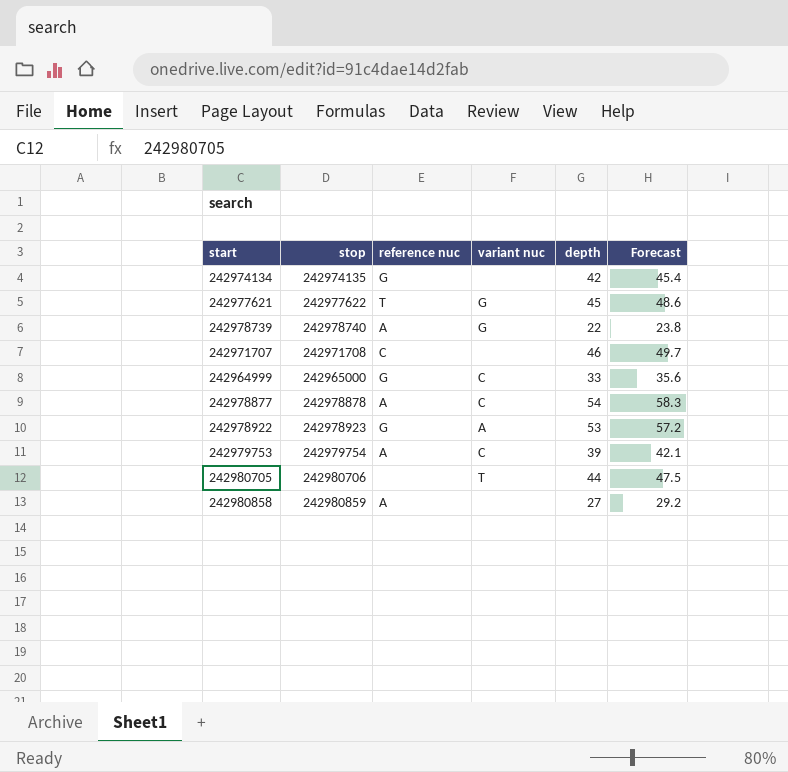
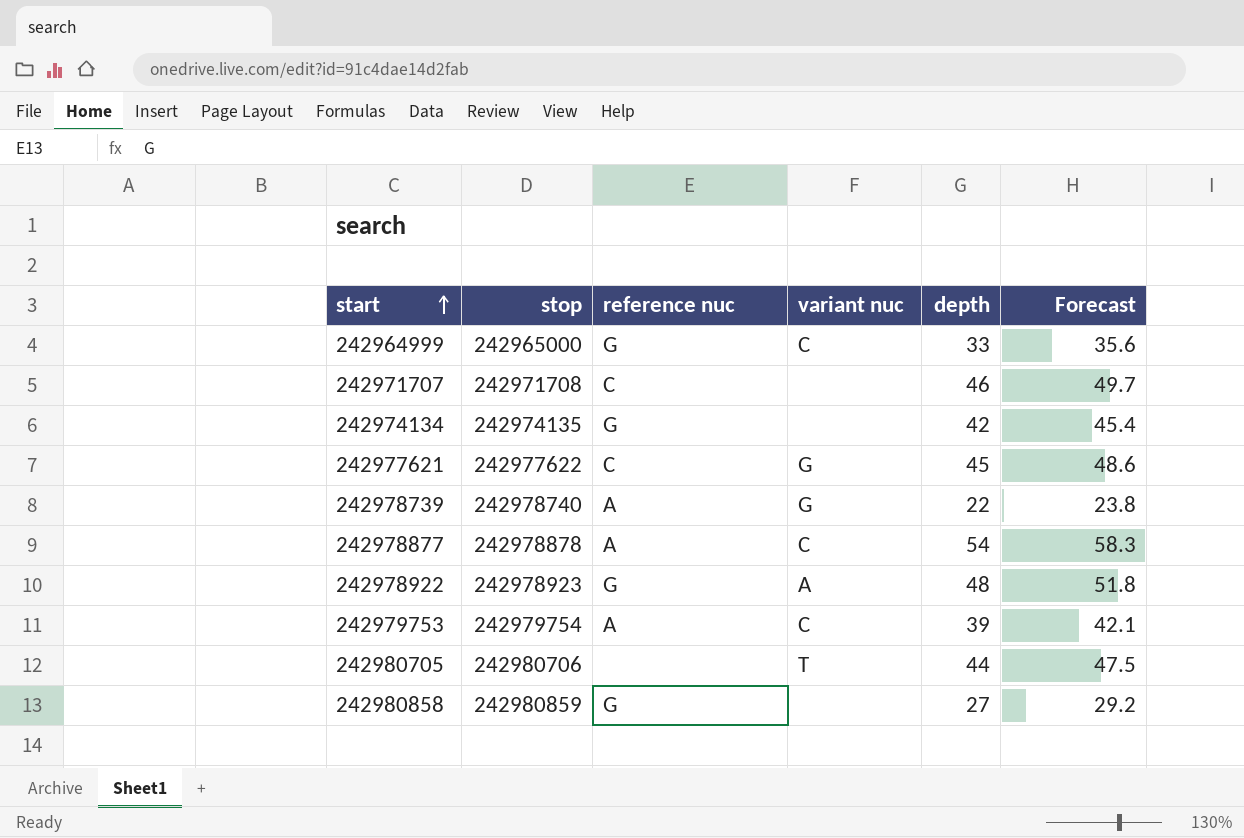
row order: none -> start ascending
242977621 | reference nuc: T -> C
242978922 | depth: 53 -> 48
242978922 | Forecast: 57.2 -> 51.8
242980858 | reference nuc: A -> G

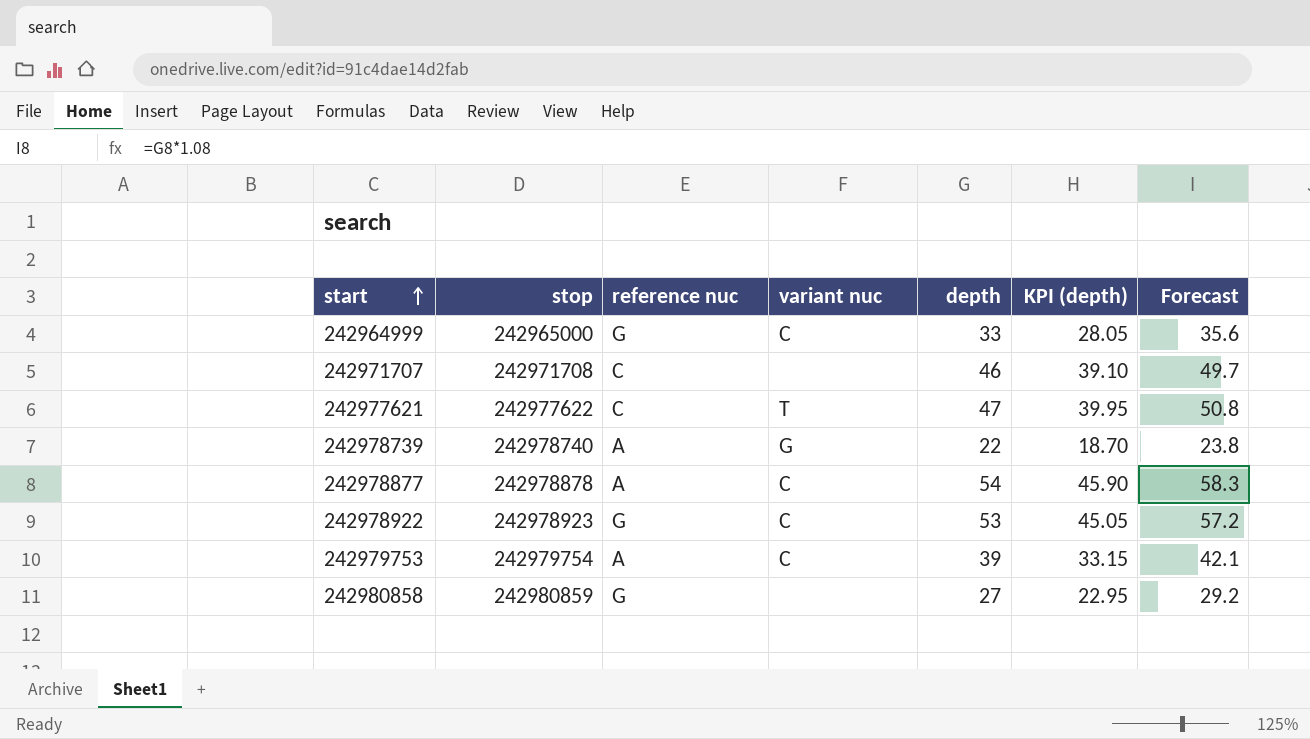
column KPI (depth) | formula: none -> [depth] * 0.85
row 242974134: 242974135 | G | none | 42 | 45.4 -> none
row 242980705: 242980706 | none | T | 44 | 47.5 -> none
242977621 | variant nuc: G -> T
242977621 | depth: 45 -> 47
242977621 | Forecast: 48.6 -> 50.8
242978922 | variant nuc: A -> C
242978922 | depth: 48 -> 53
242978922 | Forecast: 51.8 -> 57.2

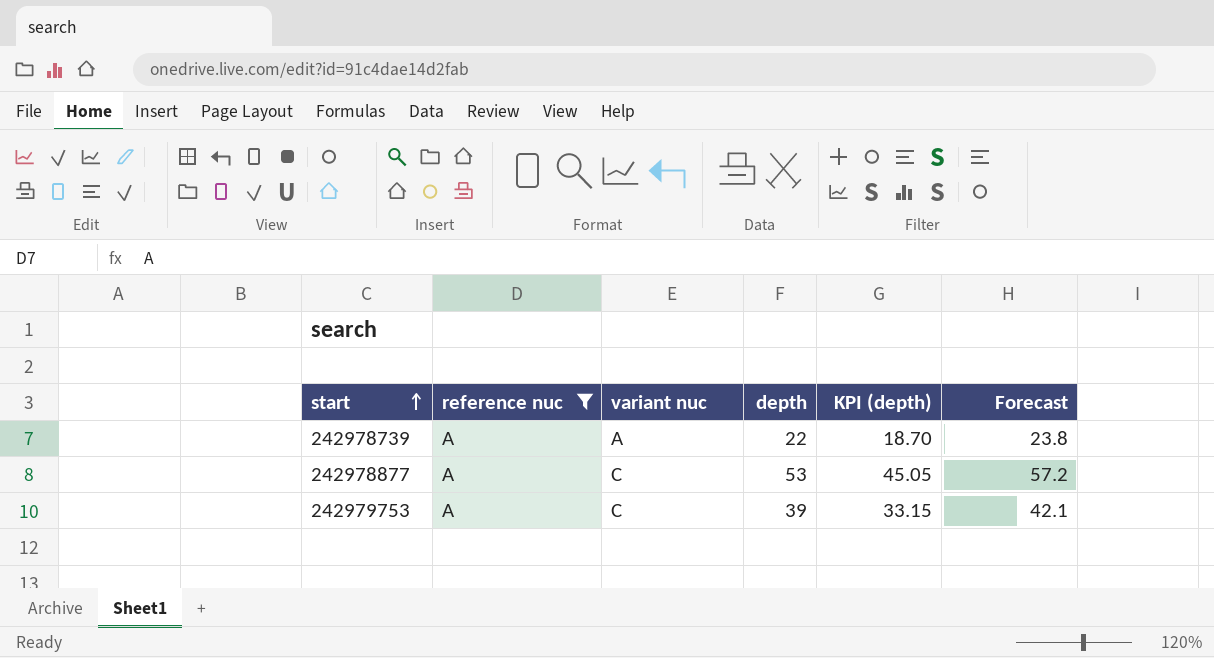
filter: none -> reference nuc = A
column stop | position: 2 -> none
242978739 | variant nuc: G -> A
242978877 | depth: 54 -> 53
242978877 | KPI (depth): 45.90 -> 45.05
242978877 | Forecast: 58.3 -> 57.2

